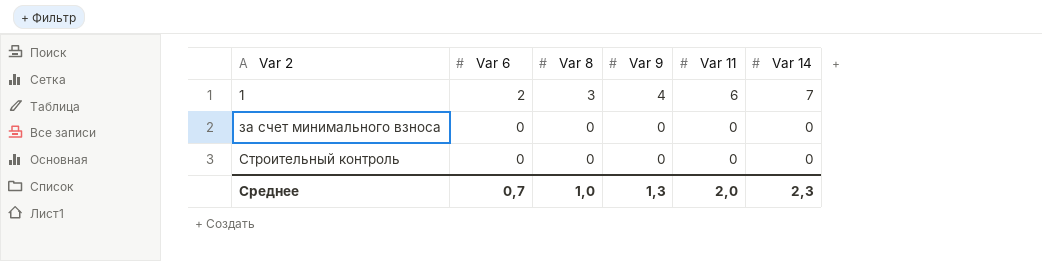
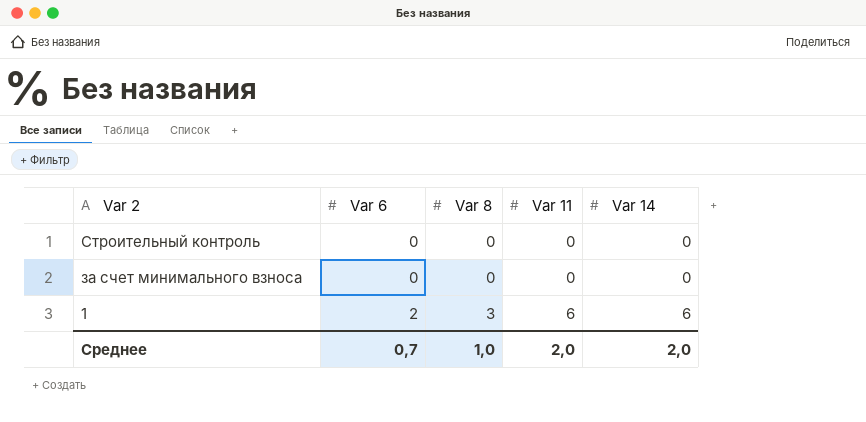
row order: Var 2 ascending -> Var 2 descending
column Var 9 | position: 4 -> none
1 | Var 14: 7 -> 6
Среднее | Var 14: 2,3 -> 2,0

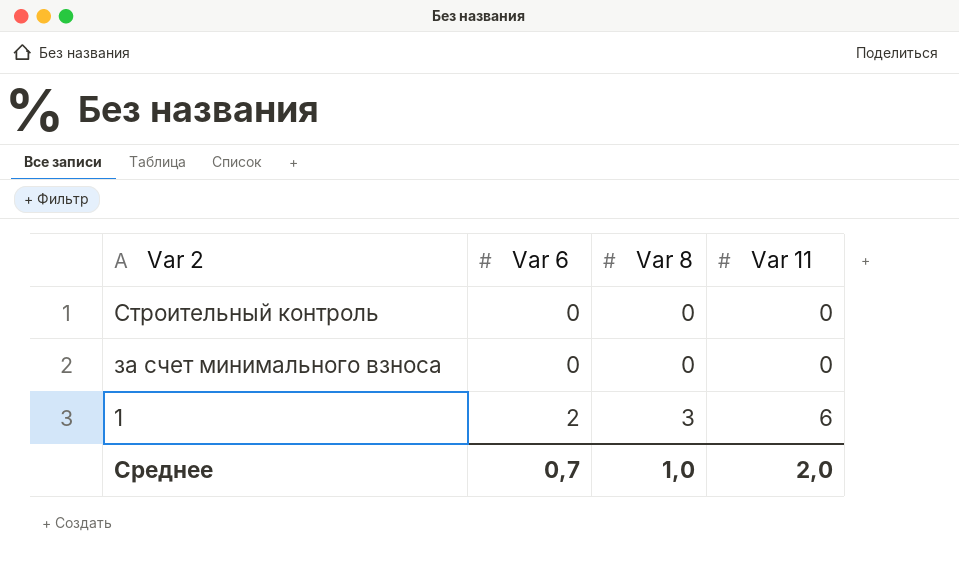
column Var 14 | position: 5 -> none

